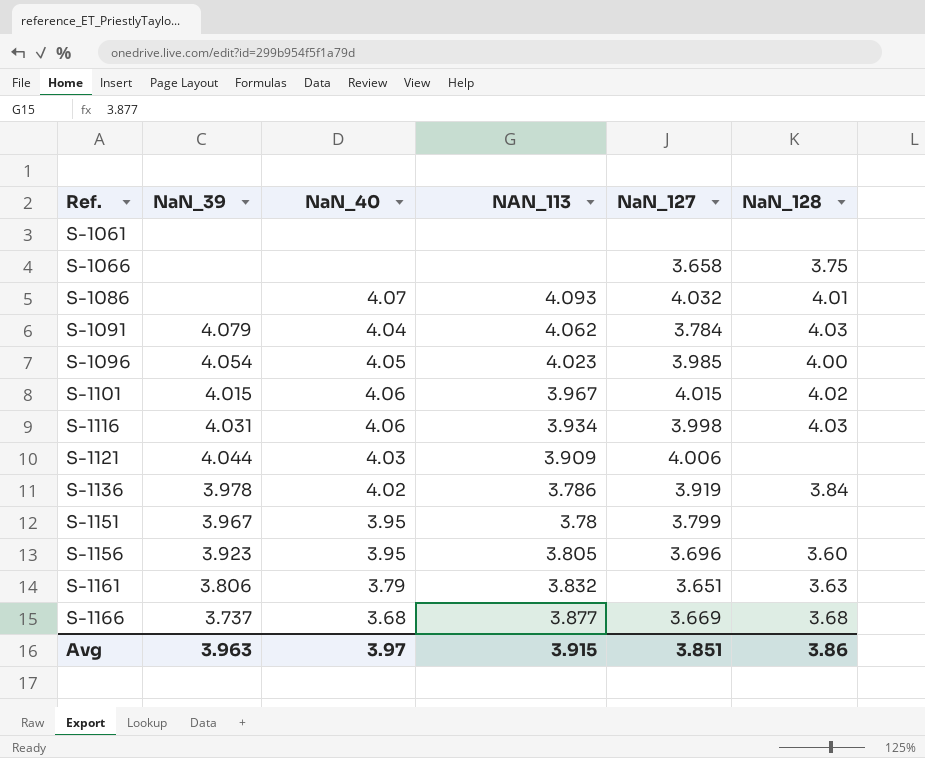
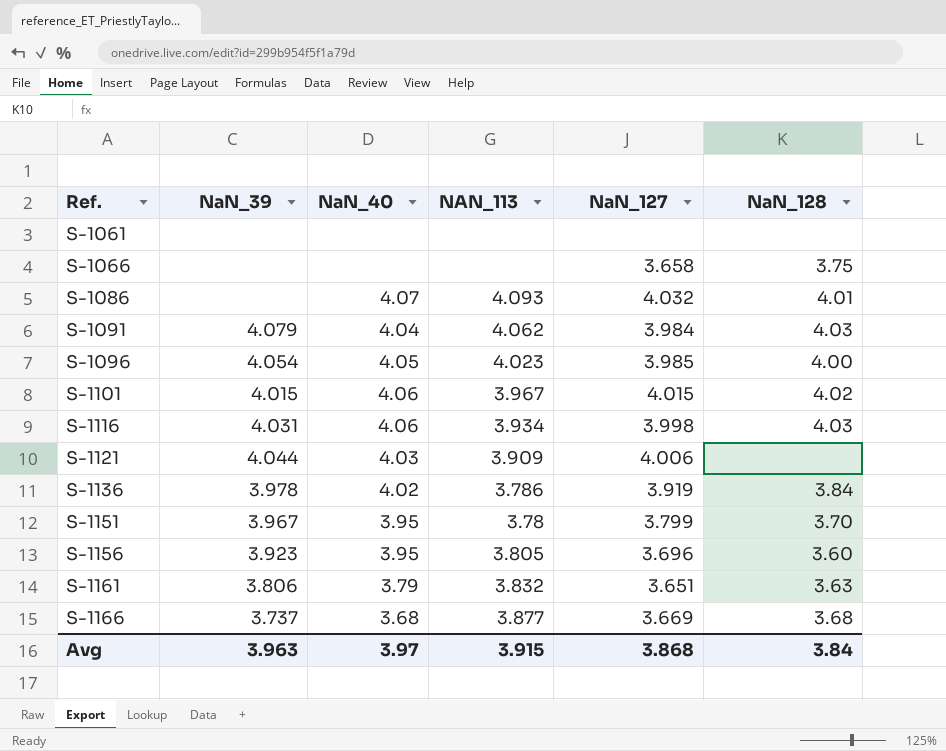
S-1091 | NaN_127: 3.784 -> 3.984
S-1151 | NaN_128: none -> 3.70
Avg | NaN_127: 3.851 -> 3.868
Avg | NaN_128: 3.86 -> 3.84

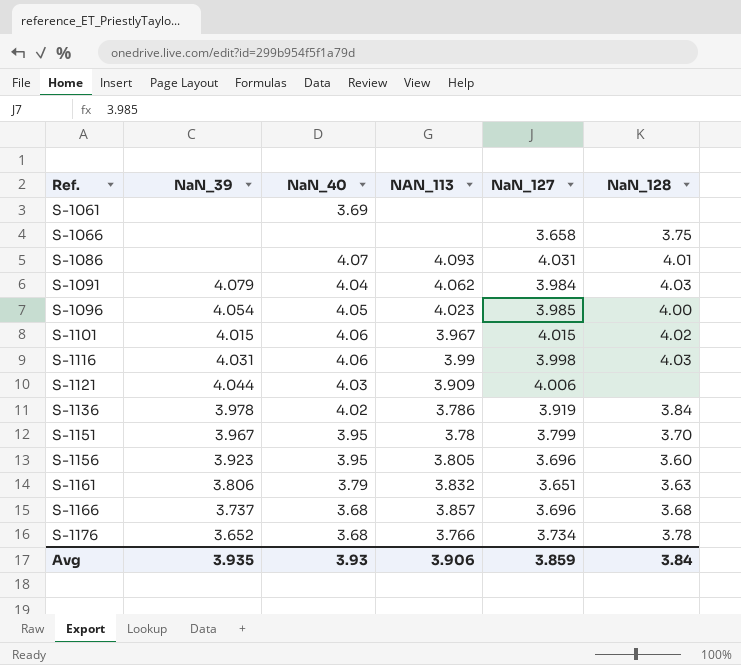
S-1061 | NaN_40: none -> 3.69
S-1086 | NaN_127: 4.032 -> 4.031
S-1116 | NAN_113: 3.934 -> 3.99
S-1166 | NAN_113: 3.877 -> 3.857
S-1166 | NaN_127: 3.669 -> 3.696
row S-1176: none -> 3.652 | 3.68 | 3.766 | 3.734 | 3.78
Avg | NaN_39: 3.963 -> 3.935
Avg | NaN_40: 3.97 -> 3.93
Avg | NAN_113: 3.915 -> 3.906
Avg | NaN_127: 3.868 -> 3.859

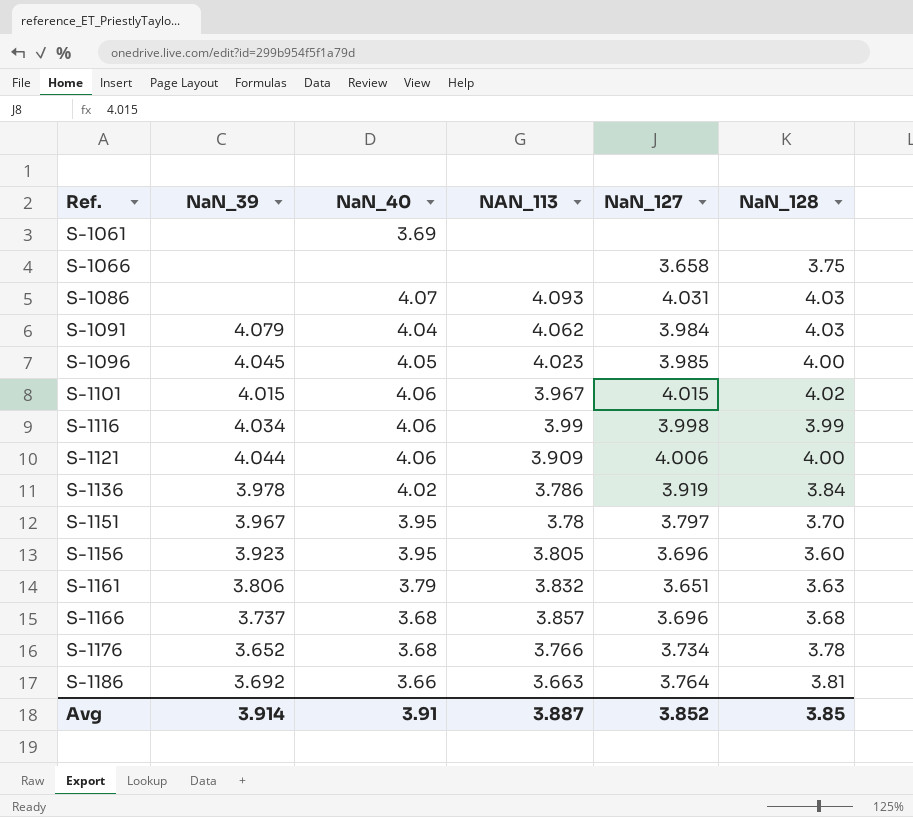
S-1086 | NaN_128: 4.01 -> 4.03
S-1096 | NaN_39: 4.054 -> 4.045
S-1116 | NaN_39: 4.031 -> 4.034
S-1116 | NaN_128: 4.03 -> 3.99
S-1121 | NaN_40: 4.03 -> 4.06
S-1121 | NaN_128: none -> 4.00
S-1151 | NaN_127: 3.799 -> 3.797
row S-1186: none -> 3.692 | 3.66 | 3.663 | 3.764 | 3.81
Avg | NaN_39: 3.935 -> 3.914
Avg | NaN_40: 3.93 -> 3.91
Avg | NAN_113: 3.906 -> 3.887
Avg | NaN_127: 3.859 -> 3.852
Avg | NaN_128: 3.84 -> 3.85

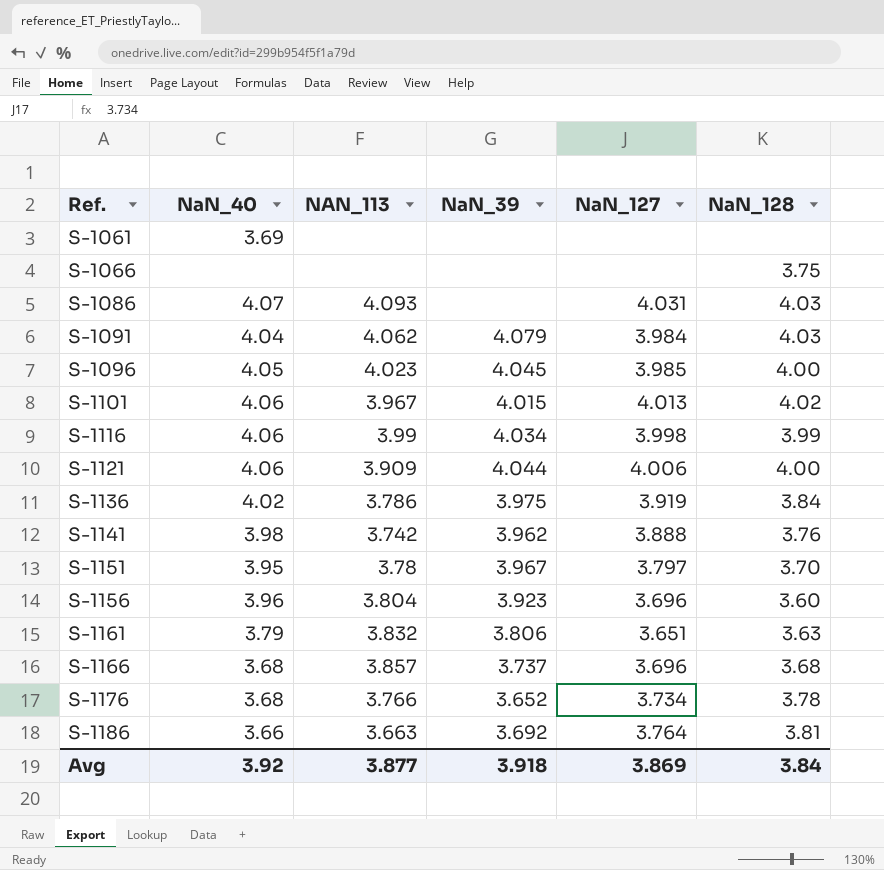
column NaN_39 | position: 2 -> 4
S-1066 | NaN_127: 3.658 -> none
S-1101 | NaN_127: 4.015 -> 4.013
S-1136 | NaN_39: 3.978 -> 3.975
row S-1141: none -> 3.98 | 3.742 | 3.962 | 3.888 | 3.76
S-1156 | NaN_40: 3.95 -> 3.96
S-1156 | NAN_113: 3.805 -> 3.804
Avg | NaN_40: 3.91 -> 3.92
Avg | NAN_113: 3.887 -> 3.877
Avg | NaN_39: 3.914 -> 3.918
Avg | NaN_127: 3.852 -> 3.869
Avg | NaN_128: 3.85 -> 3.84

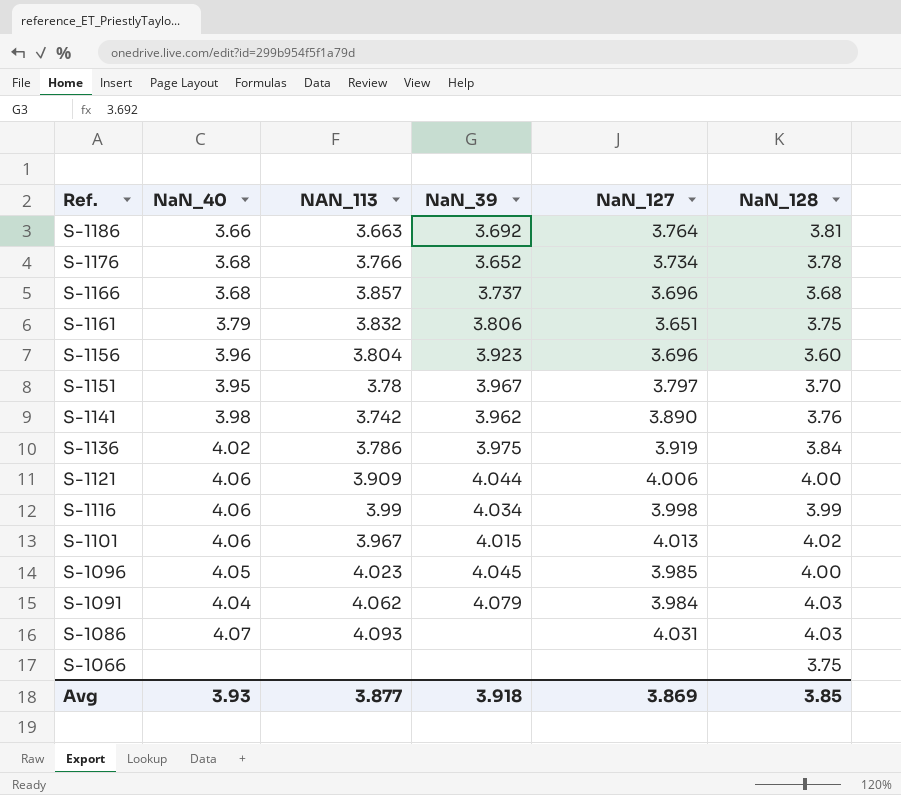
row order: Ref. ascending -> Ref. descending
row S-1061: 3.69 | none | none | none | none -> none
S-1161 | NaN_128: 3.63 -> 3.75
S-1141 | NaN_127: 3.888 -> 3.890
Avg | NaN_40: 3.92 -> 3.93
Avg | NaN_128: 3.84 -> 3.85

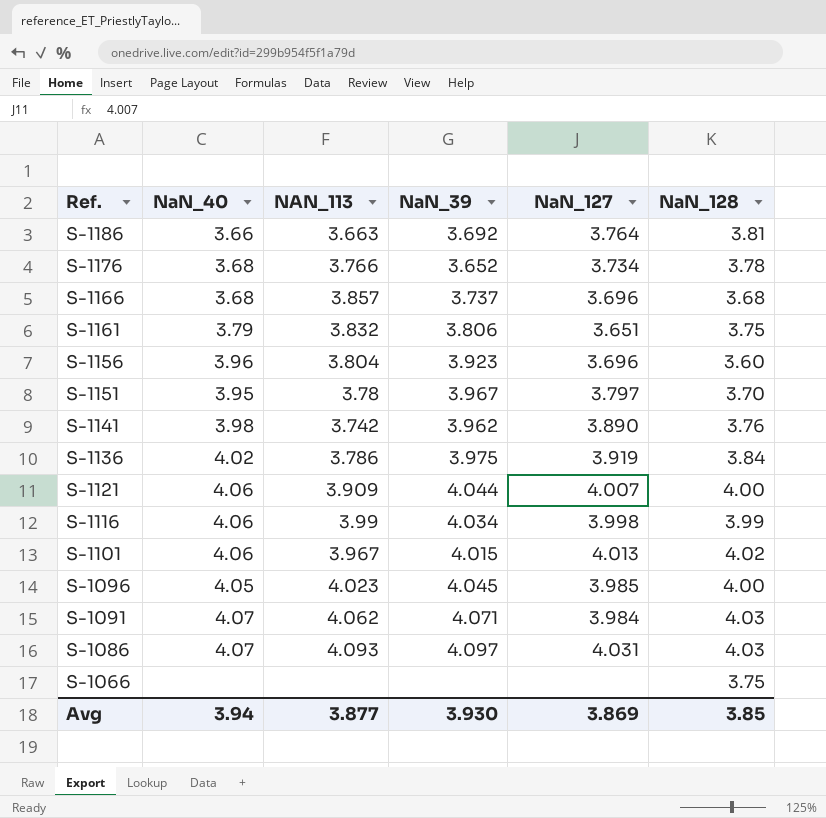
S-1121 | NaN_127: 4.006 -> 4.007
S-1091 | NaN_40: 4.04 -> 4.07
S-1091 | NaN_39: 4.079 -> 4.071
S-1086 | NaN_39: none -> 4.097
Avg | NaN_40: 3.93 -> 3.94
Avg | NaN_39: 3.918 -> 3.930

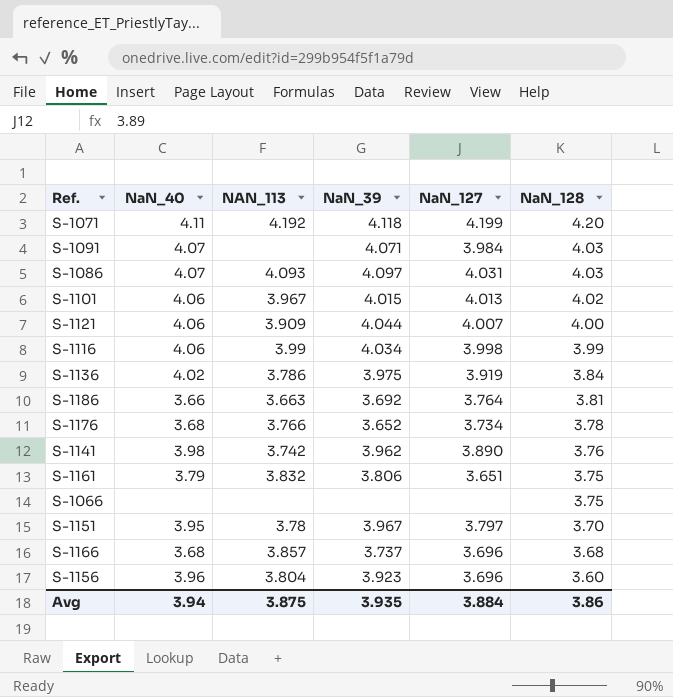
row order: Ref. descending -> NaN_128 descending
row S-1096: 4.05 | 4.023 | 4.045 | 3.985 | 4.00 -> none
row S-1071: none -> 4.11 | 4.192 | 4.118 | 4.199 | 4.20
S-1091 | NAN_113: 4.062 -> none
Avg | NAN_113: 3.877 -> 3.875
Avg | NaN_39: 3.930 -> 3.935
Avg | NaN_127: 3.869 -> 3.884
Avg | NaN_128: 3.85 -> 3.86

